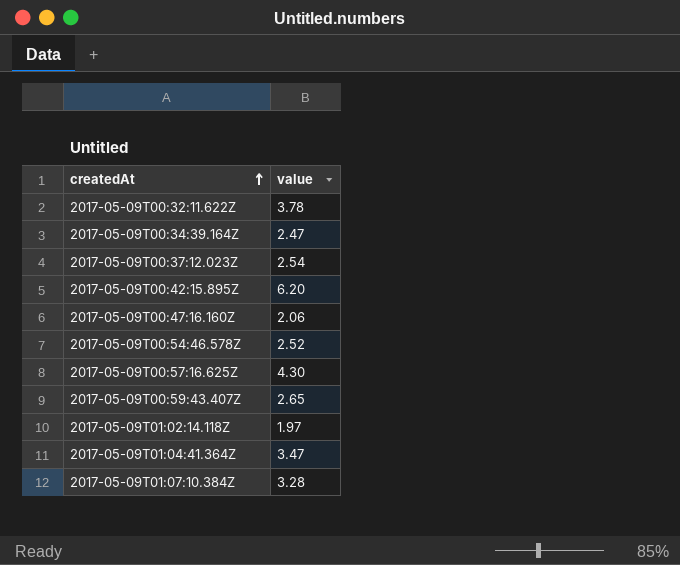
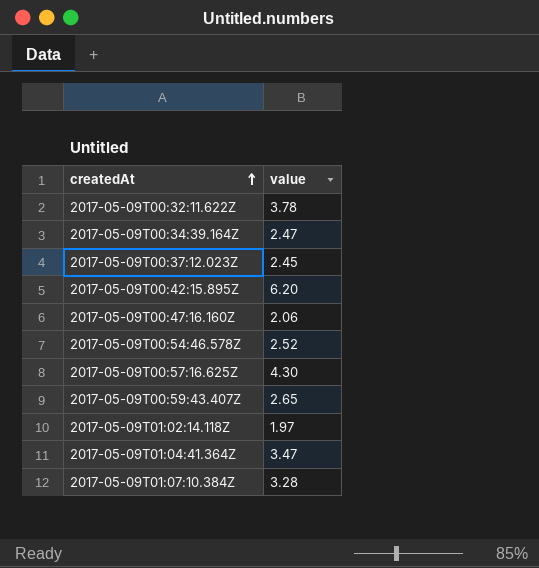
2017-05-09T00:37:12.023Z | value: 2.54 -> 2.45

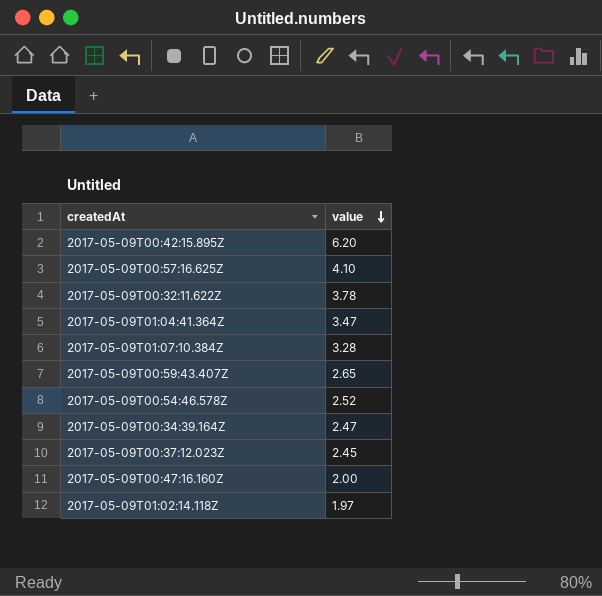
row order: createdAt ascending -> value descending
2017-05-09T00:57:16.625Z | value: 4.30 -> 4.10
2017-05-09T00:47:16.160Z | value: 2.06 -> 2.00

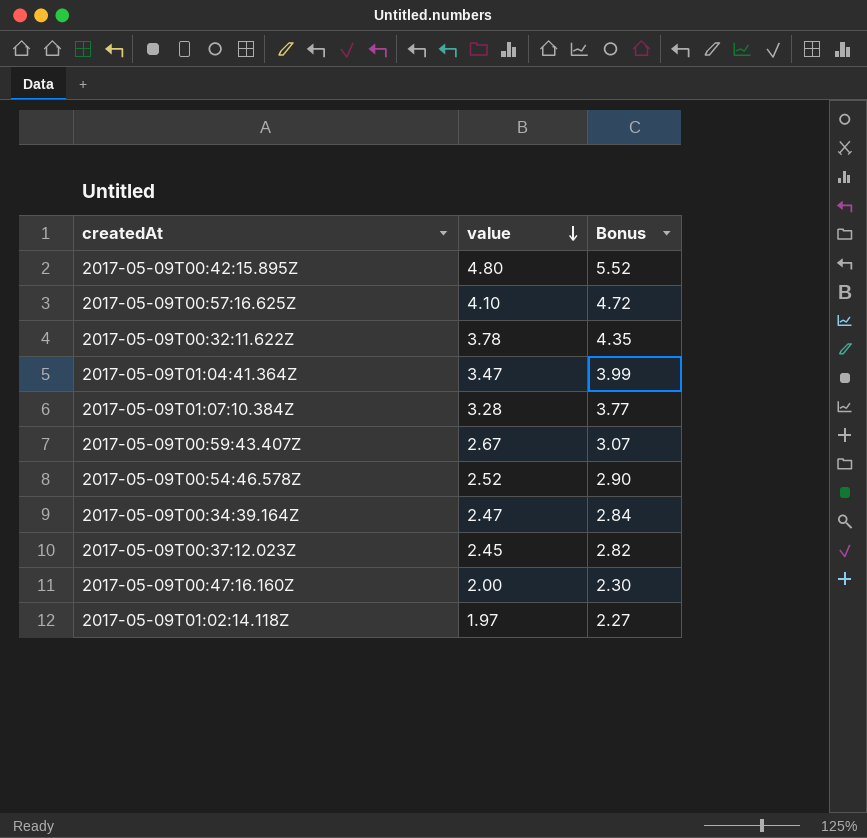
column Bonus | formula: none -> [value] * 1.15
2017-05-09T00:42:15.895Z | value: 6.20 -> 4.80
2017-05-09T00:59:43.407Z | value: 2.65 -> 2.67

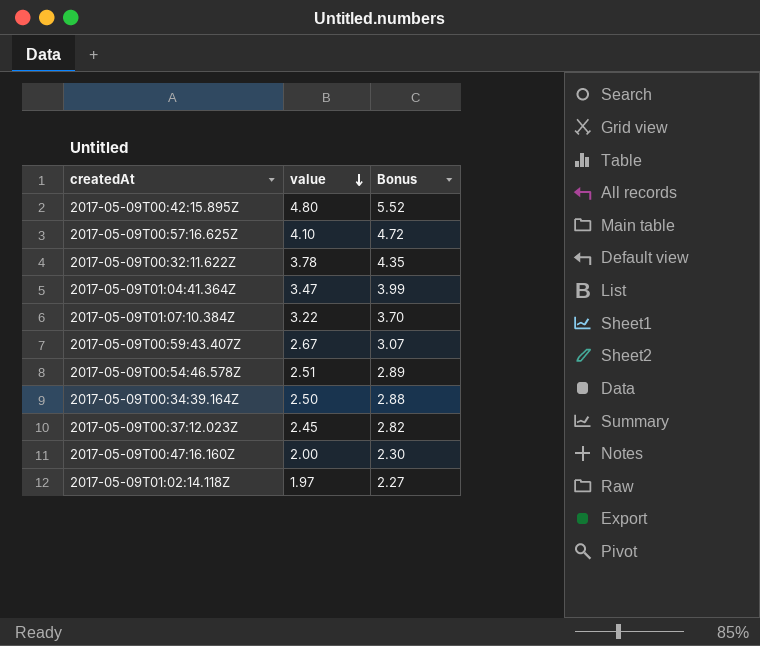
2017-05-09T01:07:10.384Z | value: 3.28 -> 3.22
2017-05-09T01:07:10.384Z | Bonus: 3.77 -> 3.70
2017-05-09T00:54:46.578Z | value: 2.52 -> 2.51
2017-05-09T00:54:46.578Z | Bonus: 2.90 -> 2.89
2017-05-09T00:34:39.164Z | value: 2.47 -> 2.50
2017-05-09T00:34:39.164Z | Bonus: 2.84 -> 2.88

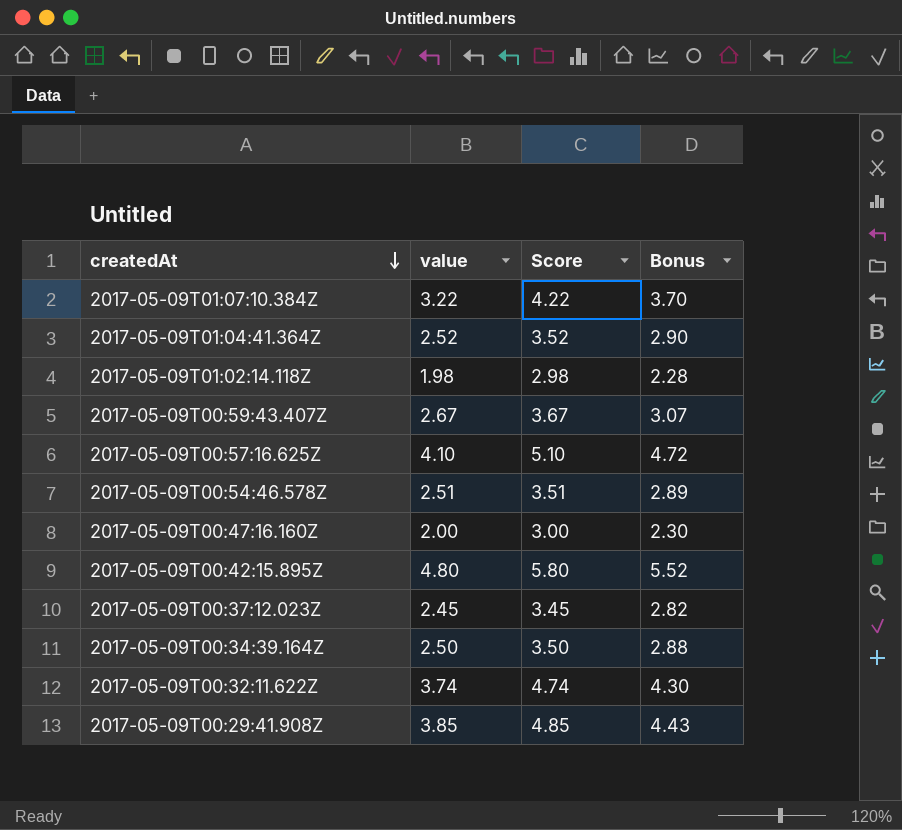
row order: value descending -> createdAt descending
column Score | formula: none -> [value] + 1
2017-05-09T01:04:41.364Z | value: 3.47 -> 2.52
2017-05-09T01:04:41.364Z | Bonus: 3.99 -> 2.90
2017-05-09T01:02:14.118Z | value: 1.97 -> 1.98
2017-05-09T01:02:14.118Z | Bonus: 2.27 -> 2.28
2017-05-09T00:32:11.622Z | value: 3.78 -> 3.74
2017-05-09T00:32:11.622Z | Bonus: 4.35 -> 4.30
row 2017-05-09T00:29:41.908Z: none -> 3.85 | 4.85 | 4.43

